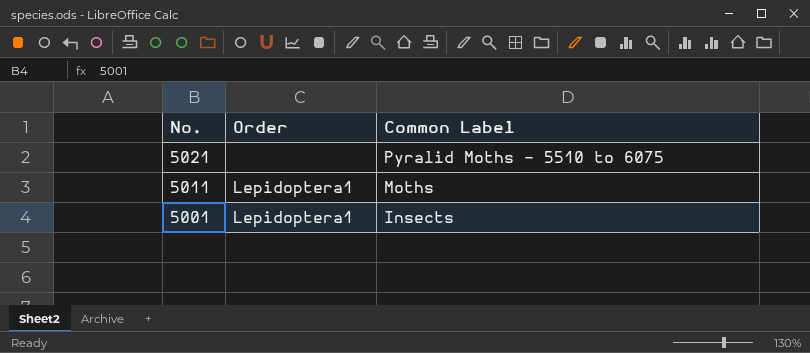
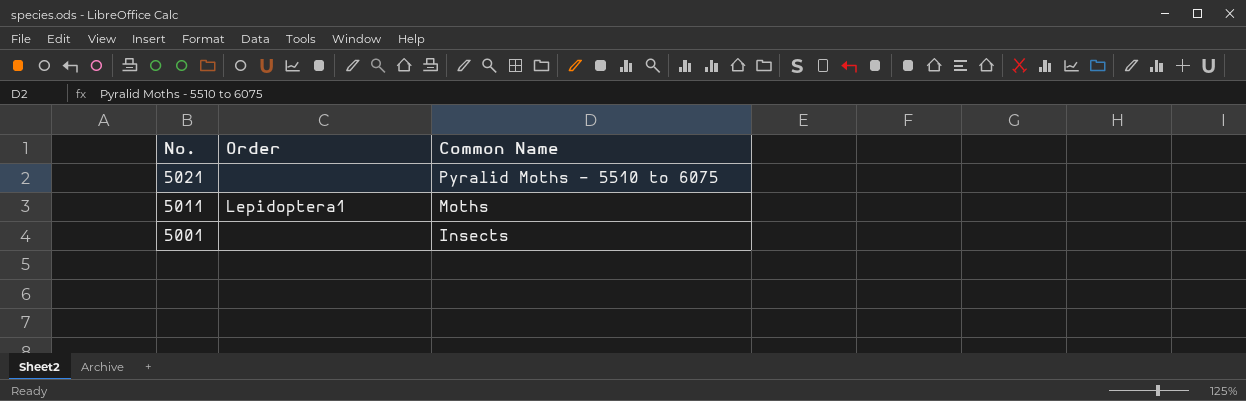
column name: Common Label -> Common Name
5001 | Order: Lepidoptera1 -> none

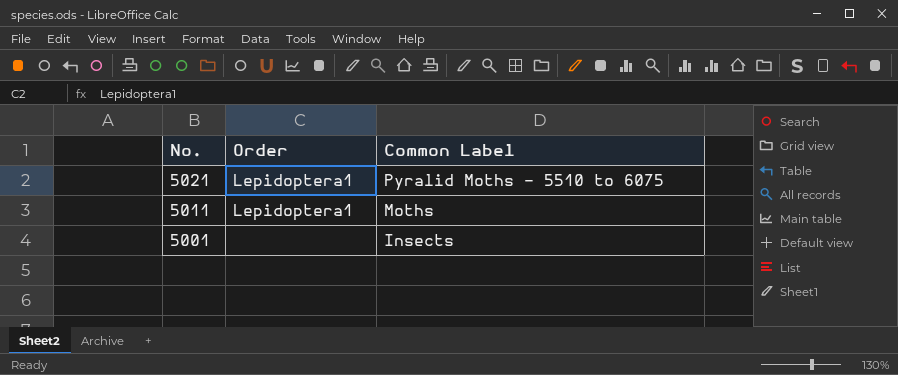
column name: Common Name -> Common Label
5021 | Order: none -> Lepidoptera1

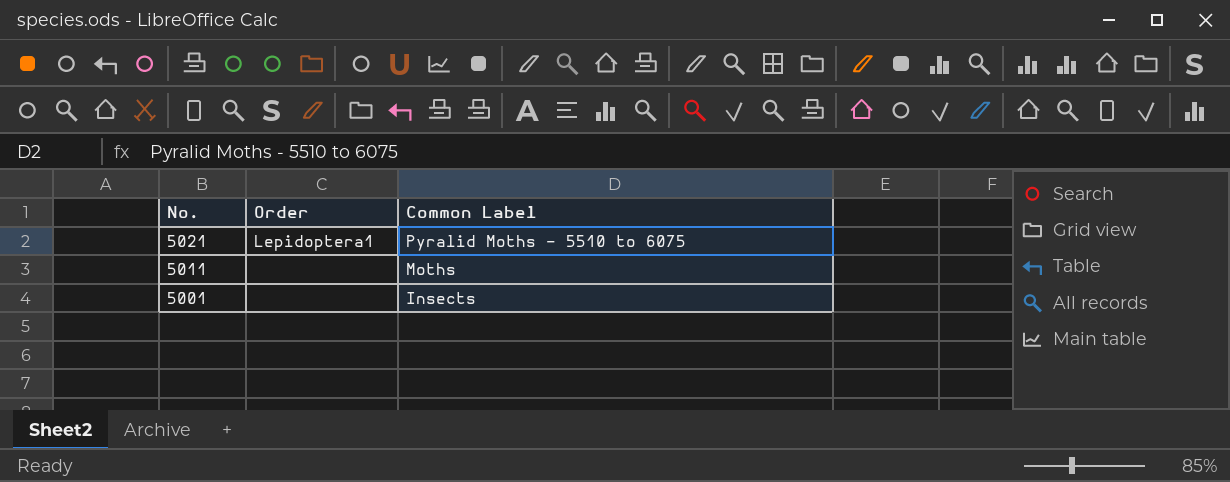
5011 | Order: Lepidoptera1 -> none

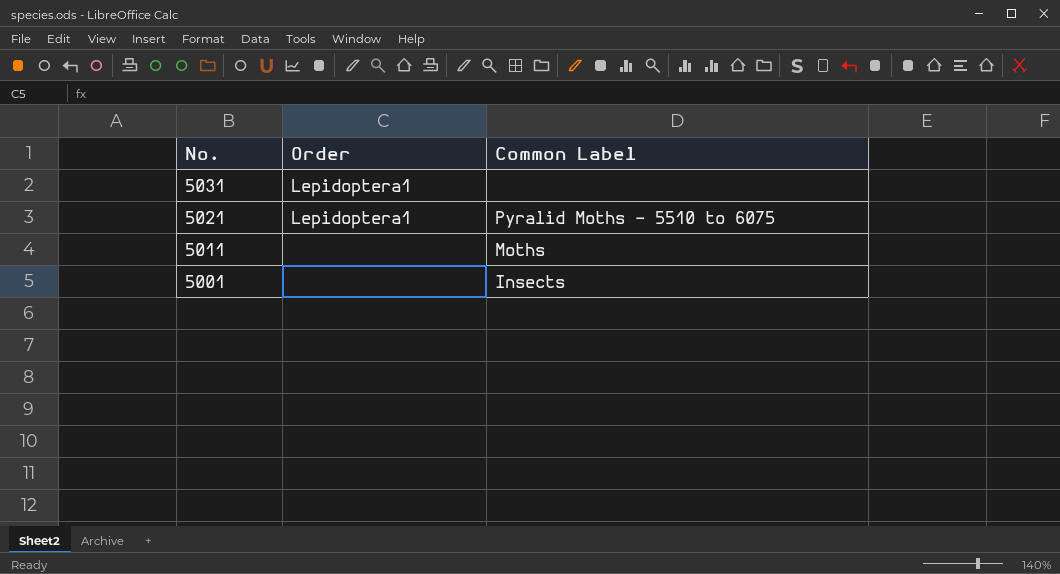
row 5031: none -> Lepidoptera1 | none

